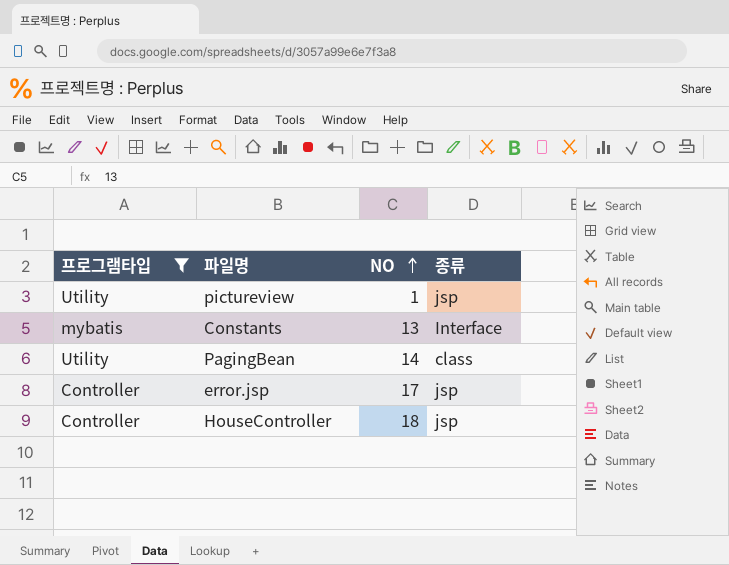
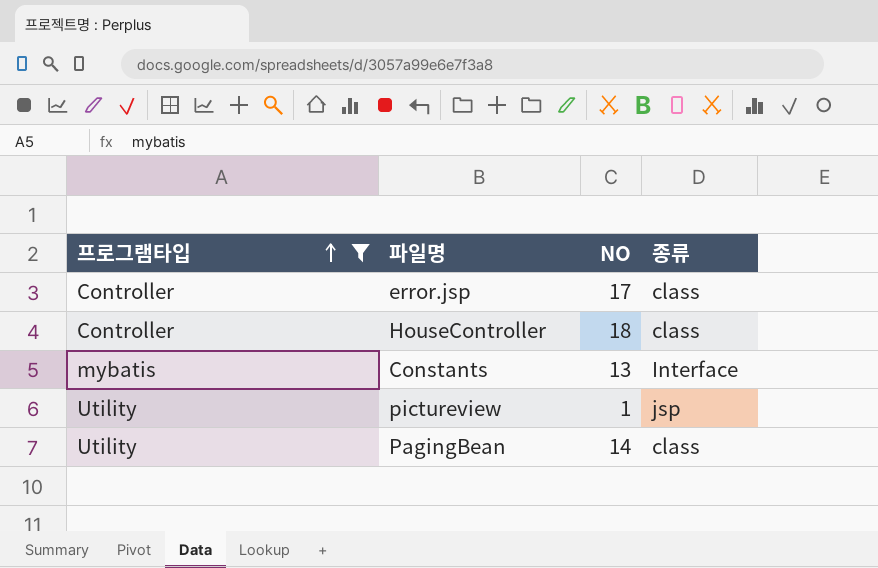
row order: NO ascending -> 프로그램타입 ascending
error.jsp | 종류: jsp -> class
HouseController | 종류: jsp -> class

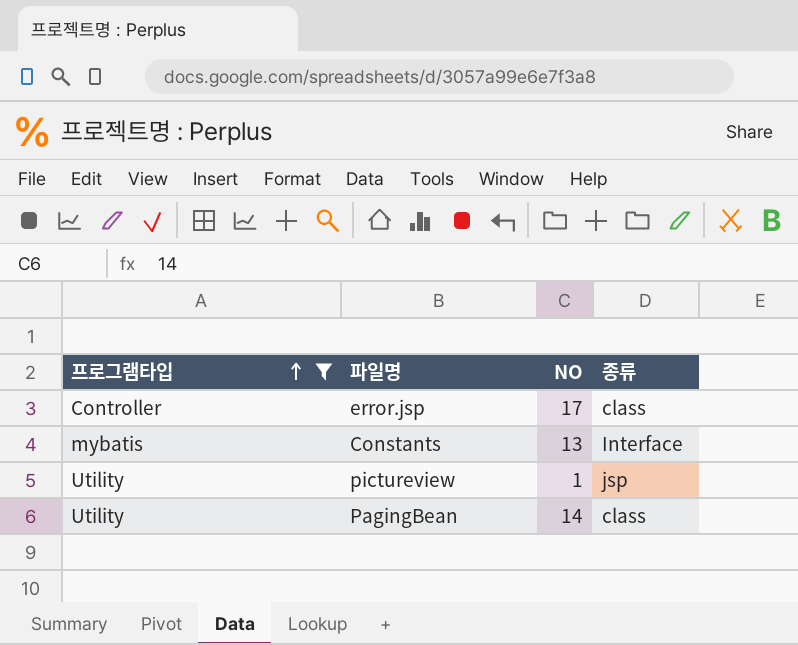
row HouseController: Controller | 18 | class -> none

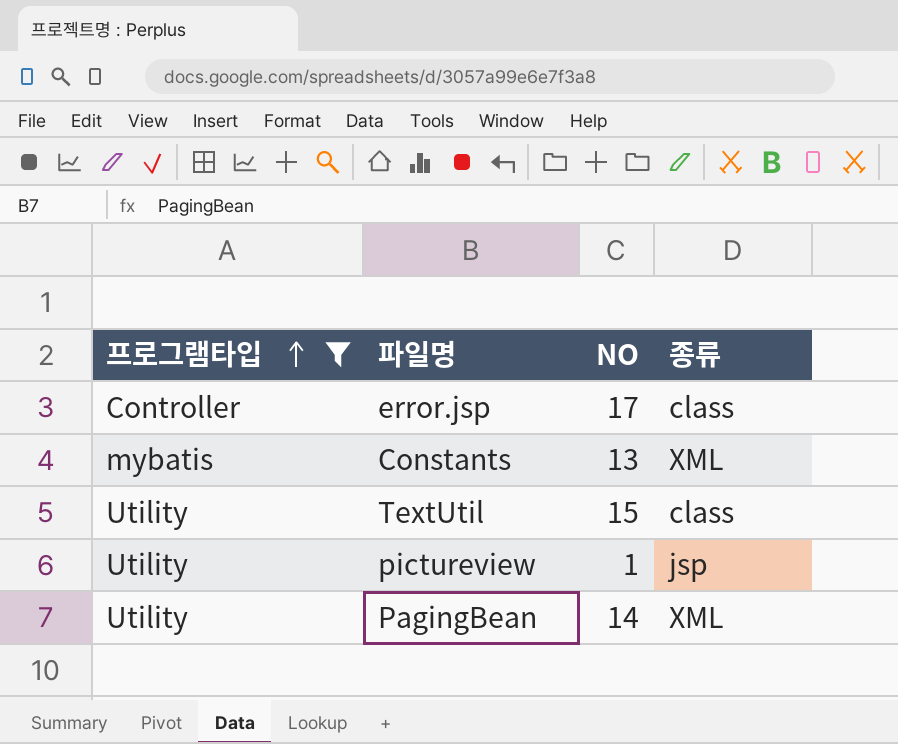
Constants | 종류: Interface -> XML
row TextUtil: none -> Utility | 15 | class
PagingBean | 종류: class -> XML

